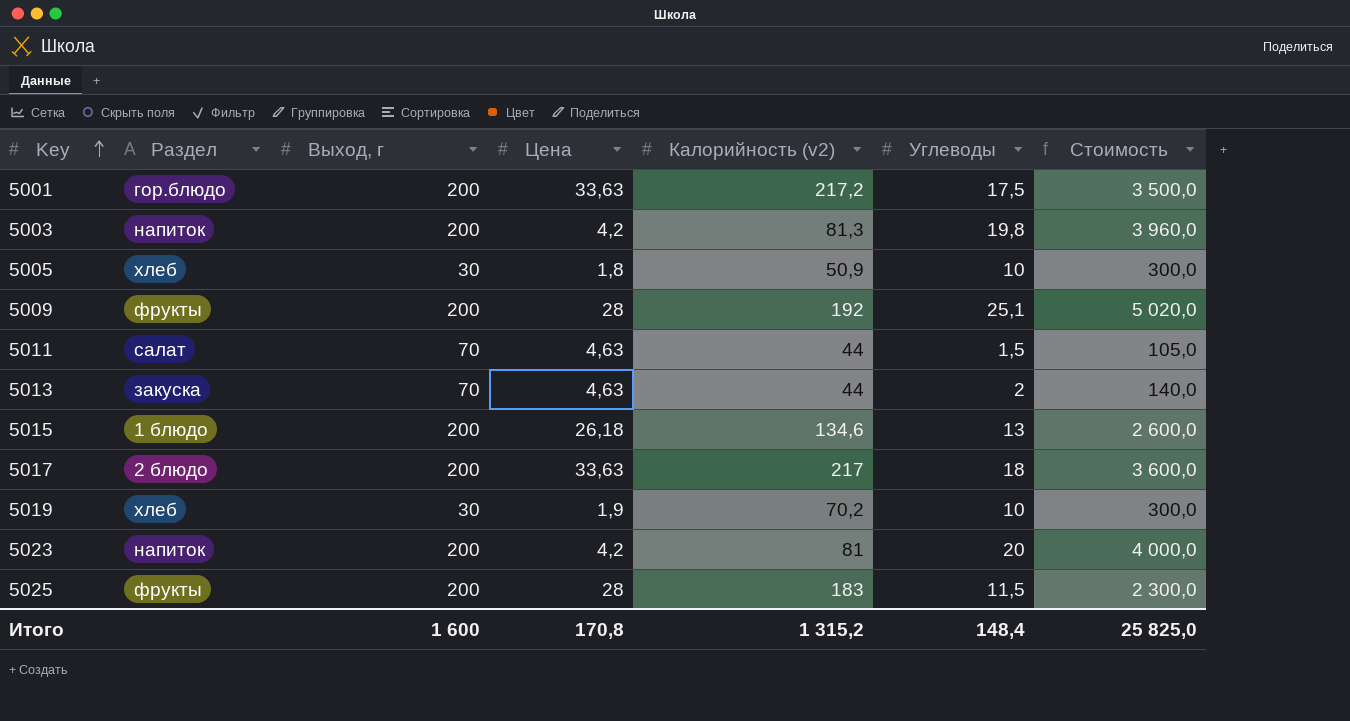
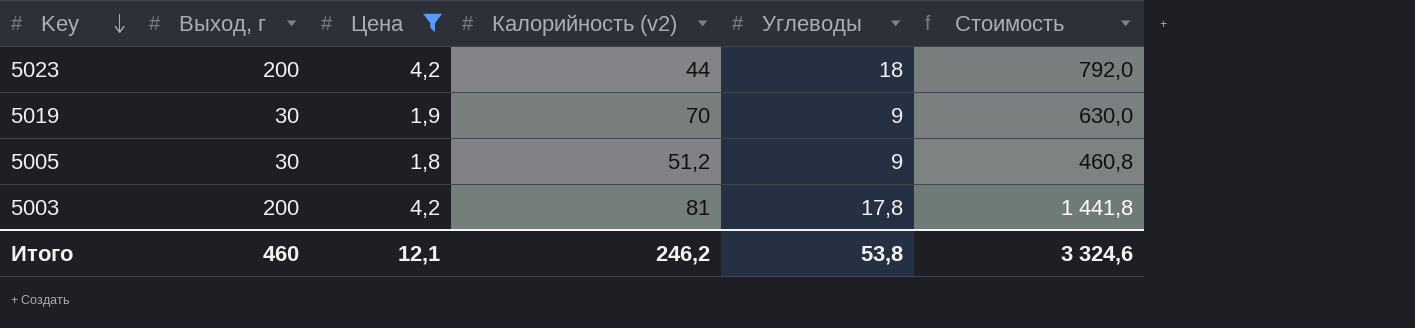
filter: none -> Цена <= 4,2
row order: Key ascending -> Key descending
column Раздел | position: 2 -> none
column Стоимость | formula: [Выход, г] * [Углеводы] -> [Калорийность (v2)] * [Углеводы]
5023 | Калорийность (v2): 81 -> 44
5023 | Углеводы: 20 -> 18
5019 | Калорийность (v2): 70,2 -> 70
5019 | Углеводы: 10 -> 9
5005 | Калорийность (v2): 50,9 -> 51,2
5005 | Углеводы: 10 -> 9
5003 | Калорийность (v2): 81,3 -> 81
5003 | Углеводы: 19,8 -> 17,8
Итого | Выход, г: 1 600 -> 460
Итого | Цена: 170,8 -> 12,1
Итого | Калорийность (v2): 1 315,2 -> 246,2
Итого | Углеводы: 148,4 -> 53,8
Итого | Стоимость: 25 825,0 -> 3 324,6

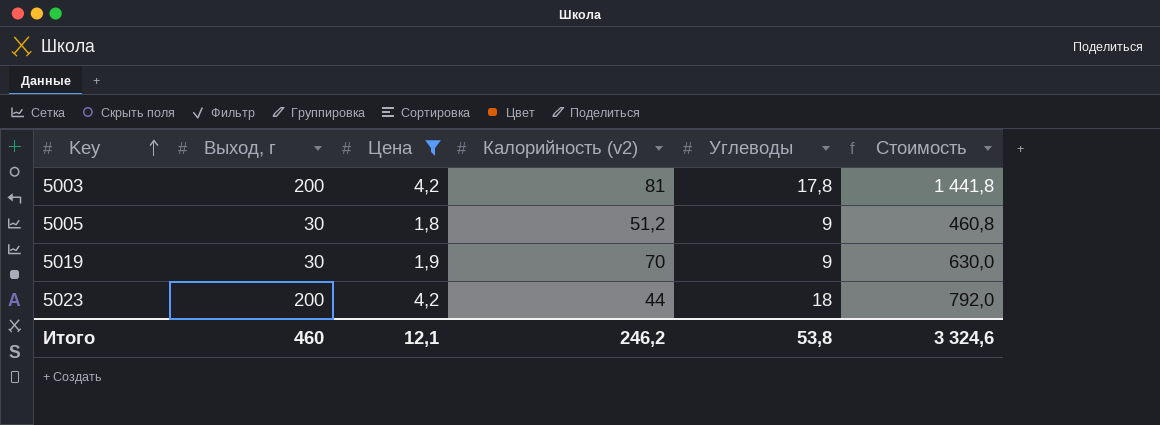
row order: Key descending -> Key ascending

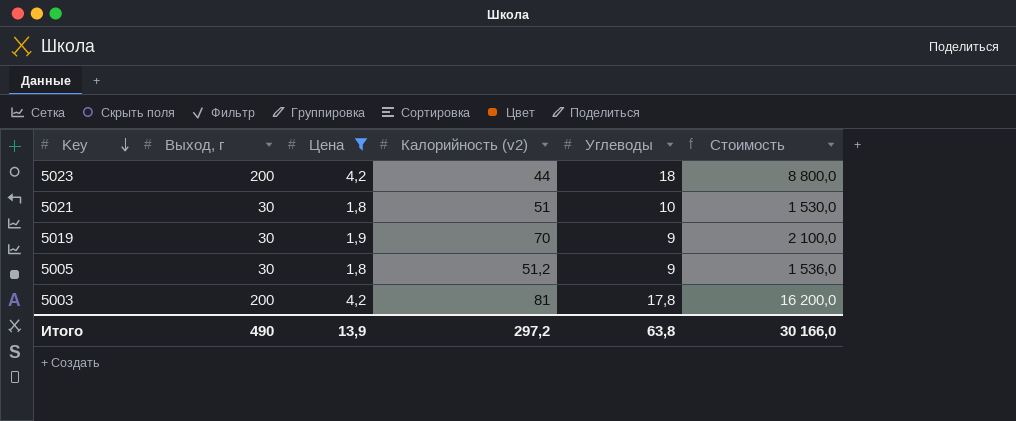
row order: Key ascending -> Key descending
column Стоимость | formula: [Калорийность (v2)] * [Углеводы] -> [Выход, г] * [Калорийность (v2)]
row 5021: none -> 30 | 1,8 | 51 | 10 | 1 530,0
Итого | Выход, г: 460 -> 490
Итого | Цена: 12,1 -> 13,9
Итого | Калорийность (v2): 246,2 -> 297,2
Итого | Углеводы: 53,8 -> 63,8
Итого | Стоимость: 3 324,6 -> 30 166,0

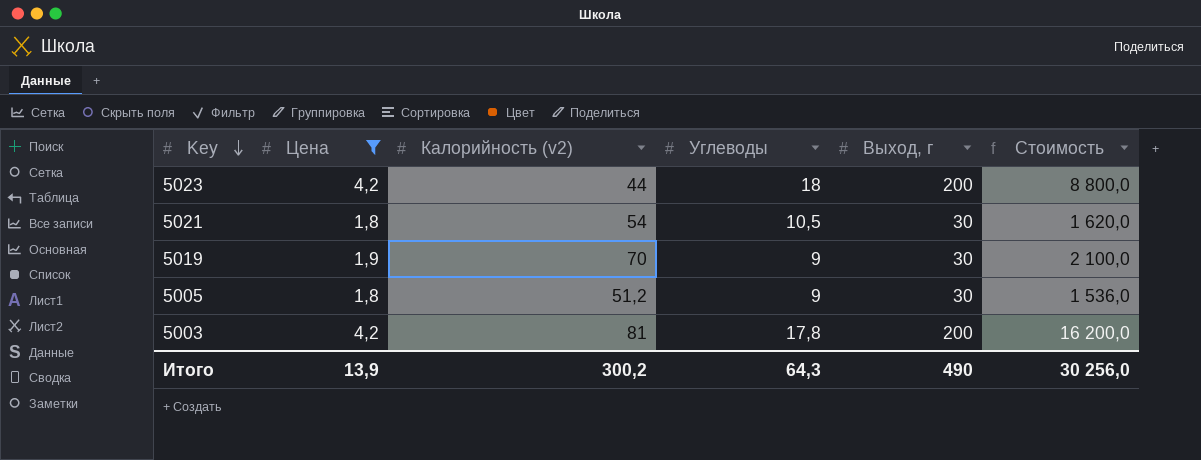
column Выход, г | position: 2 -> 5
5021 | Калорийность (v2): 51 -> 54
5021 | Углеводы: 10 -> 10,5
5021 | Стоимость: 1 530,0 -> 1 620,0
Итого | Калорийность (v2): 297,2 -> 300,2
Итого | Углеводы: 63,8 -> 64,3
Итого | Стоимость: 30 166,0 -> 30 256,0

